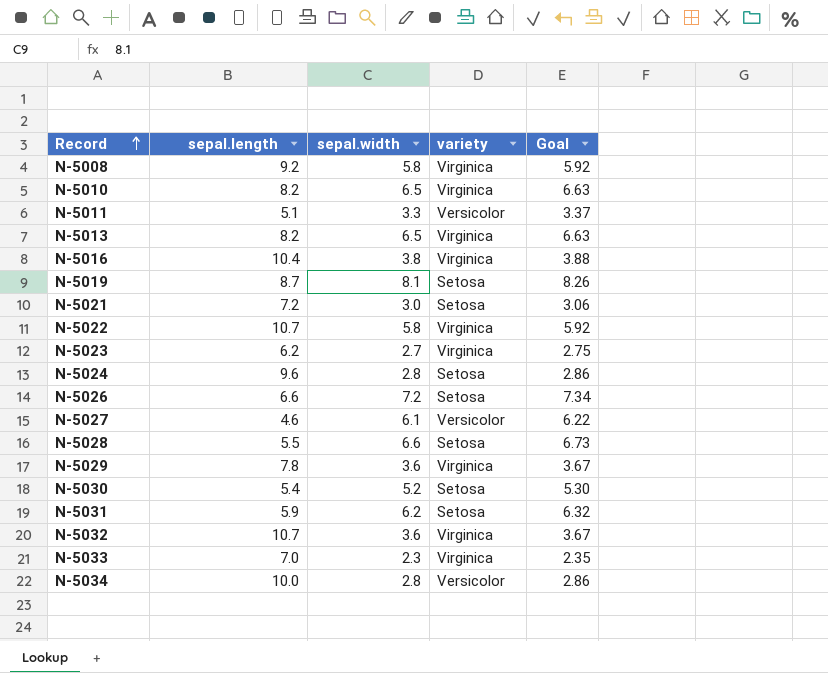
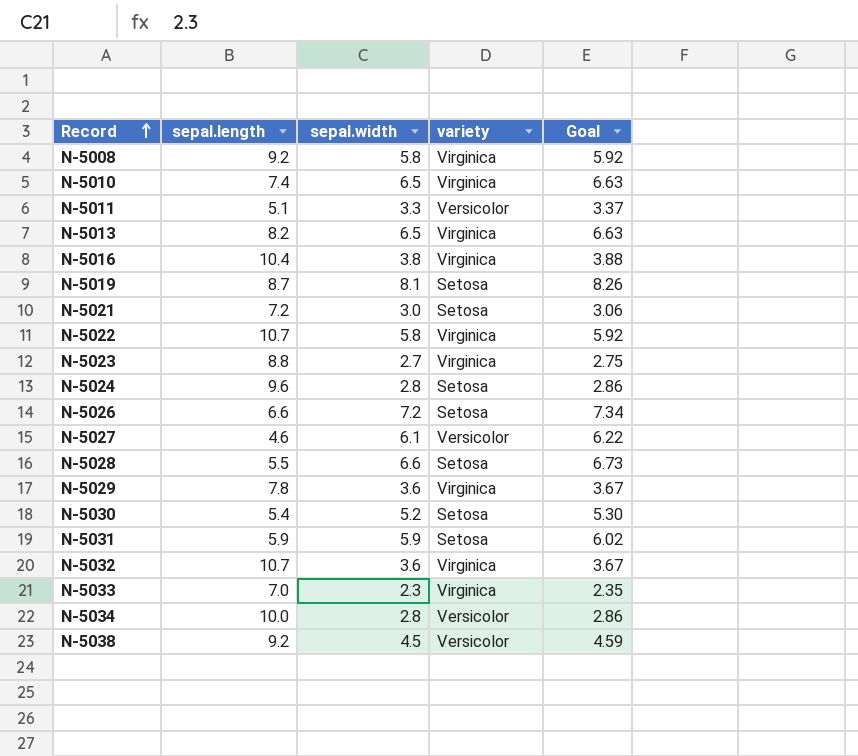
N-5010 | sepal.length: 8.2 -> 7.4
N-5023 | sepal.length: 6.2 -> 8.8
N-5031 | sepal.width: 6.2 -> 5.9
N-5031 | Goal: 6.32 -> 6.02
row N-5038: none -> 9.2 | 4.5 | Versicolor | 4.59

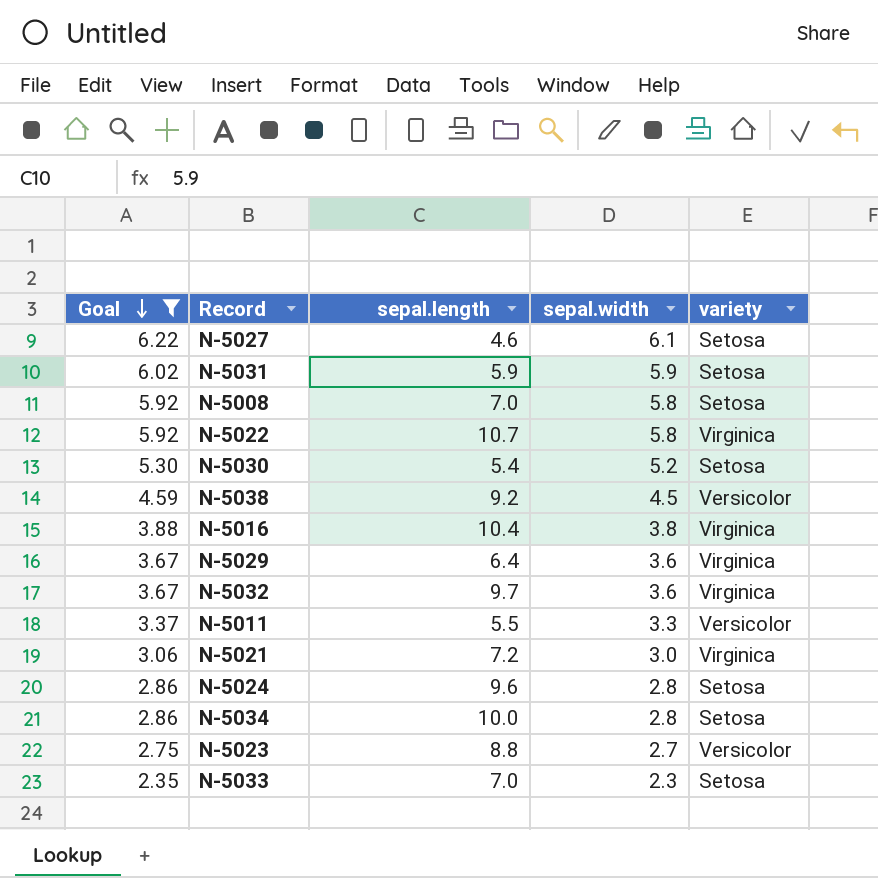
filter: none -> Goal <= 6.22
row order: Record ascending -> Goal descending
column Goal | position: 5 -> 1
N-5027 | variety: Versicolor -> Setosa
N-5008 | sepal.length: 9.2 -> 7.0
N-5008 | variety: Virginica -> Setosa
N-5029 | sepal.length: 7.8 -> 6.4
N-5032 | sepal.length: 10.7 -> 9.7
N-5011 | sepal.length: 5.1 -> 5.5
N-5021 | variety: Setosa -> Virginica
N-5034 | variety: Versicolor -> Setosa
N-5023 | variety: Virginica -> Versicolor
N-5033 | variety: Virginica -> Setosa

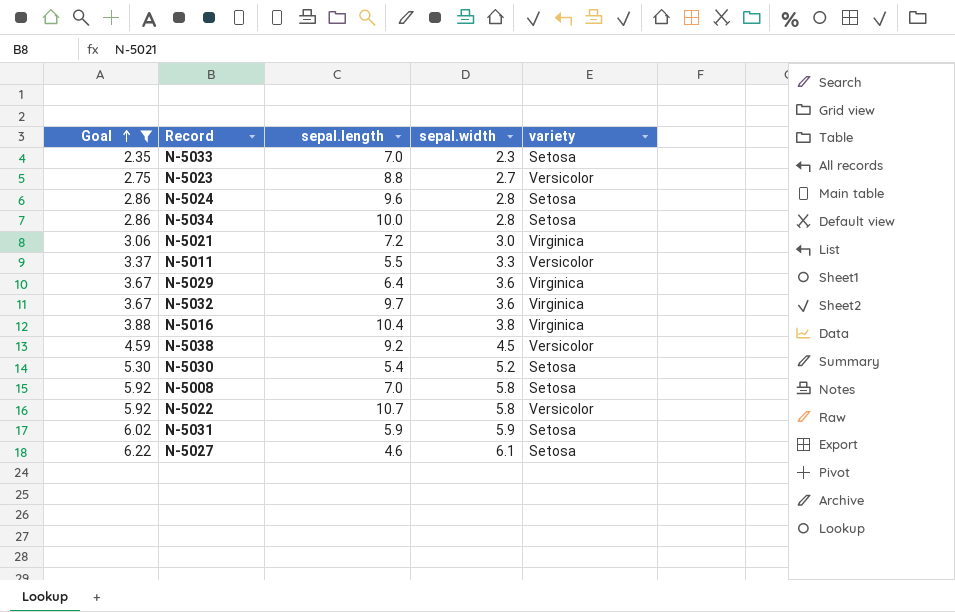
row order: Goal descending -> Goal ascending
N-5022 | variety: Virginica -> Versicolor

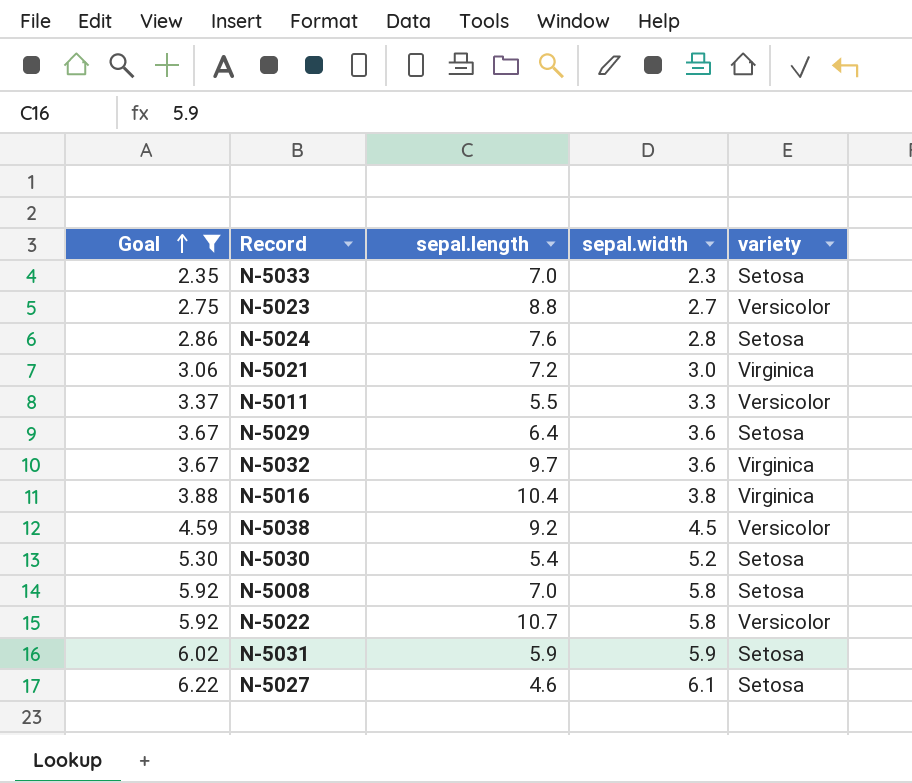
row N-5034: 2.86 | 10.0 | 2.8 | Setosa -> none
N-5024 | sepal.length: 9.6 -> 7.6
N-5029 | variety: Virginica -> Setosa

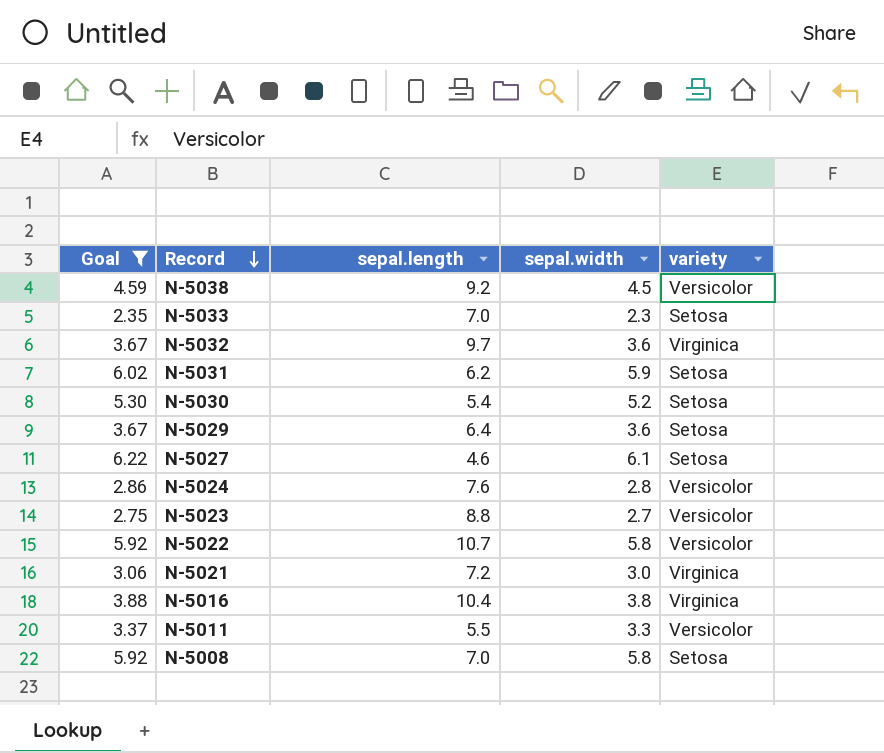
row order: Goal ascending -> Record descending
N-5031 | sepal.length: 5.9 -> 6.2
N-5024 | variety: Setosa -> Versicolor

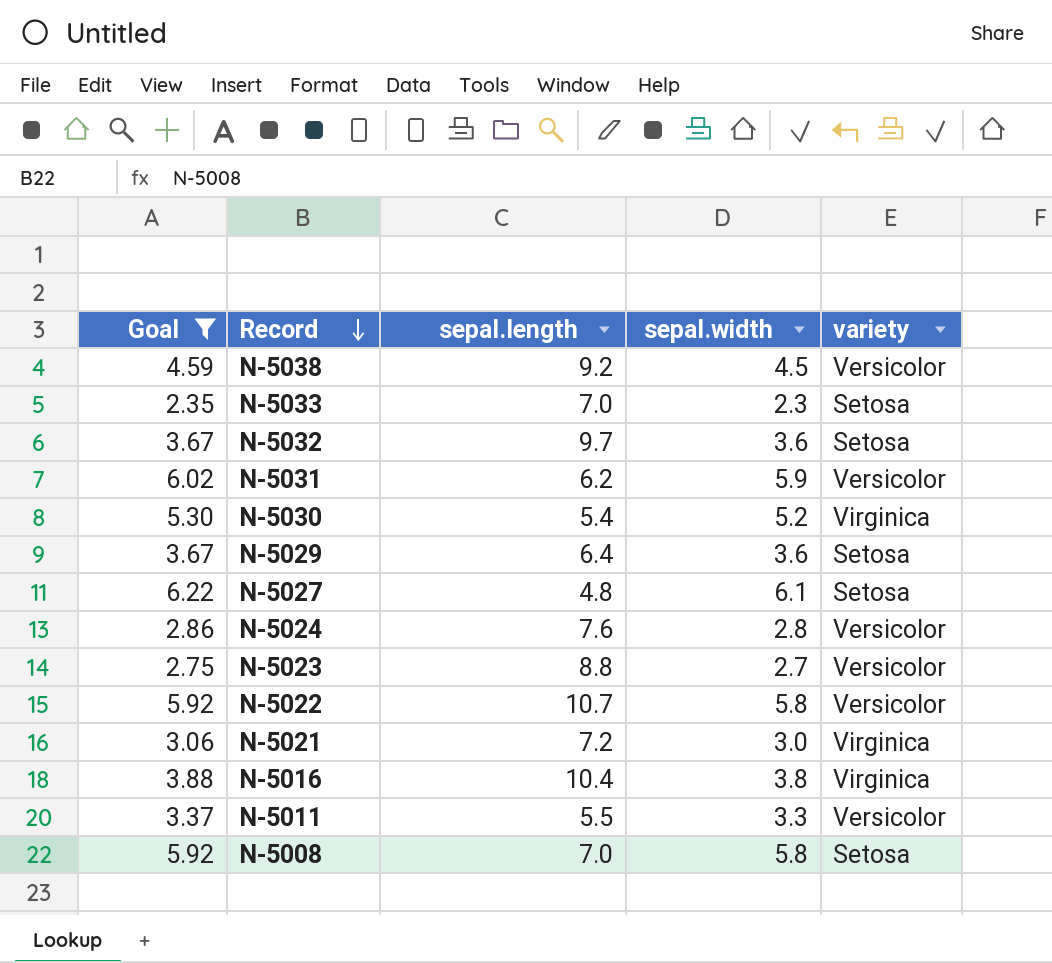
N-5032 | variety: Virginica -> Setosa
N-5031 | variety: Setosa -> Versicolor
N-5030 | variety: Setosa -> Virginica
N-5027 | sepal.length: 4.6 -> 4.8

